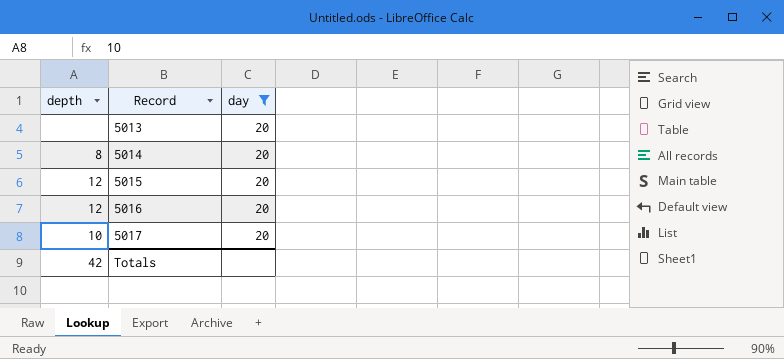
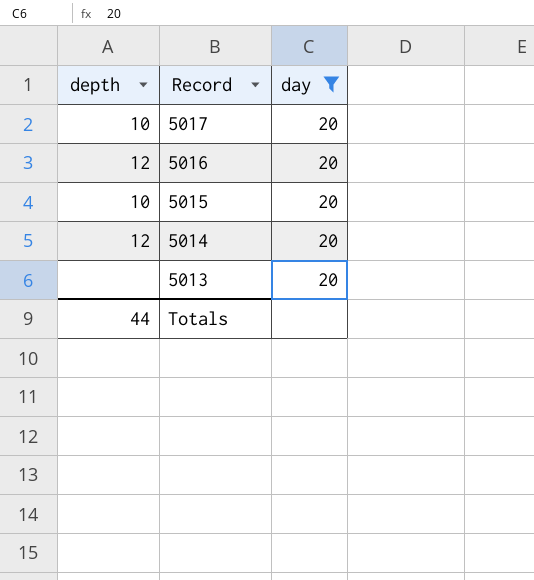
row order: Record ascending -> Record descending
5015 | depth: 12 -> 10
5014 | depth: 8 -> 12
Totals | depth: 42 -> 44

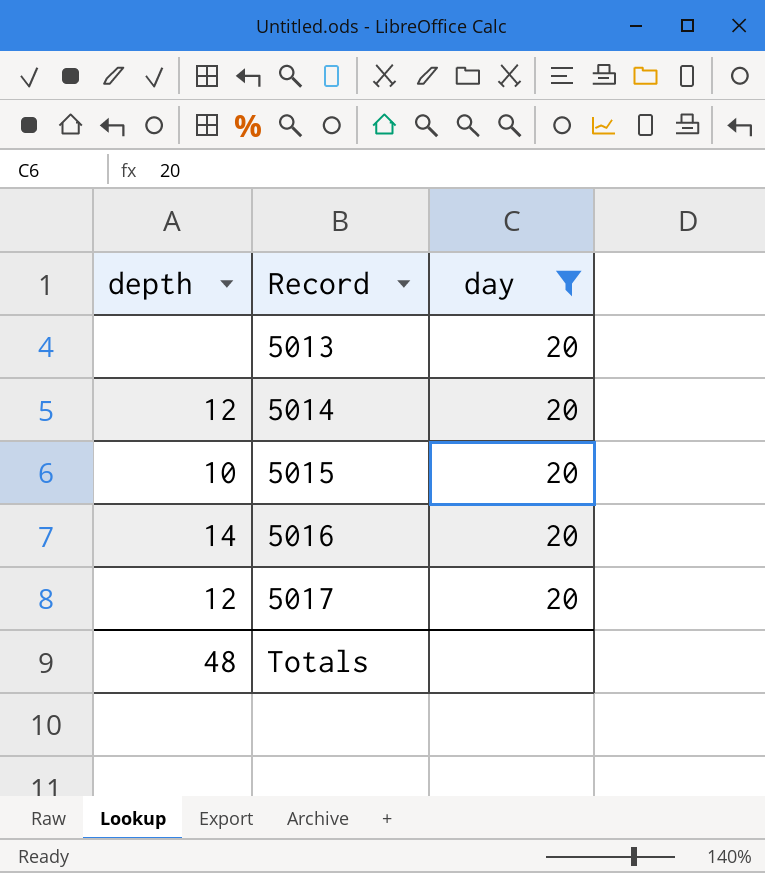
row order: Record descending -> Record ascending
5016 | depth: 12 -> 14
5017 | depth: 10 -> 12
Totals | depth: 44 -> 48

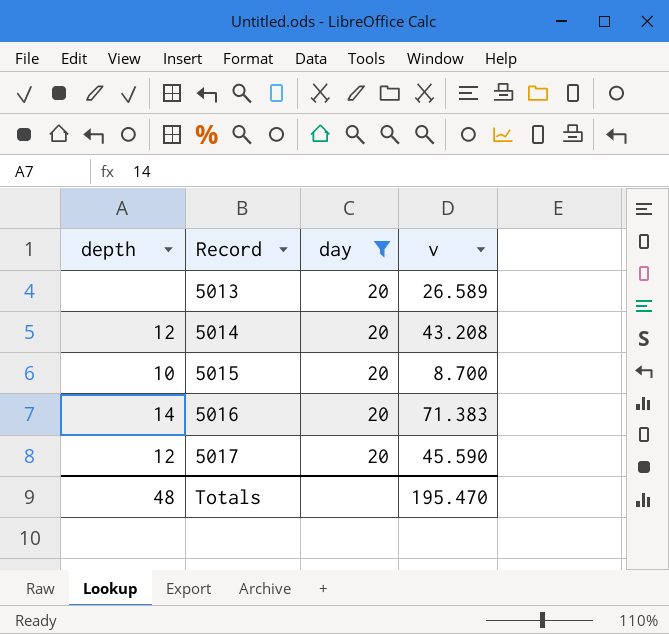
column v | position: none -> 4

